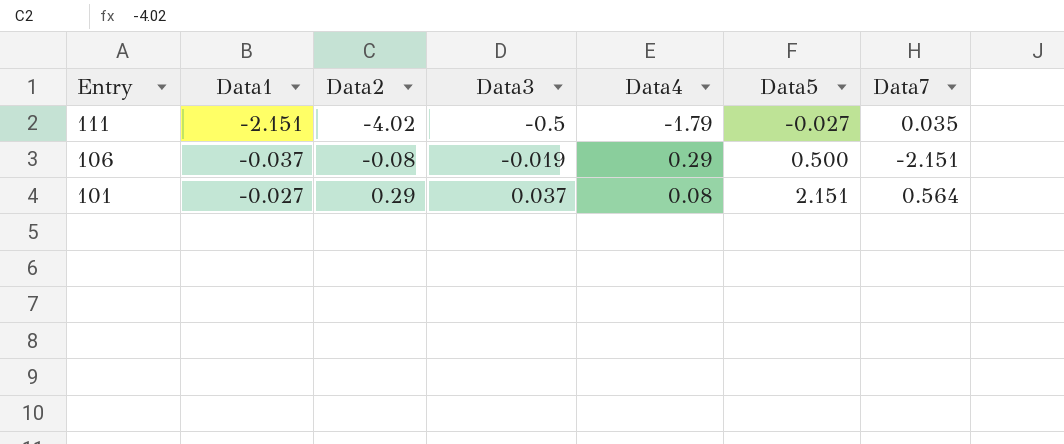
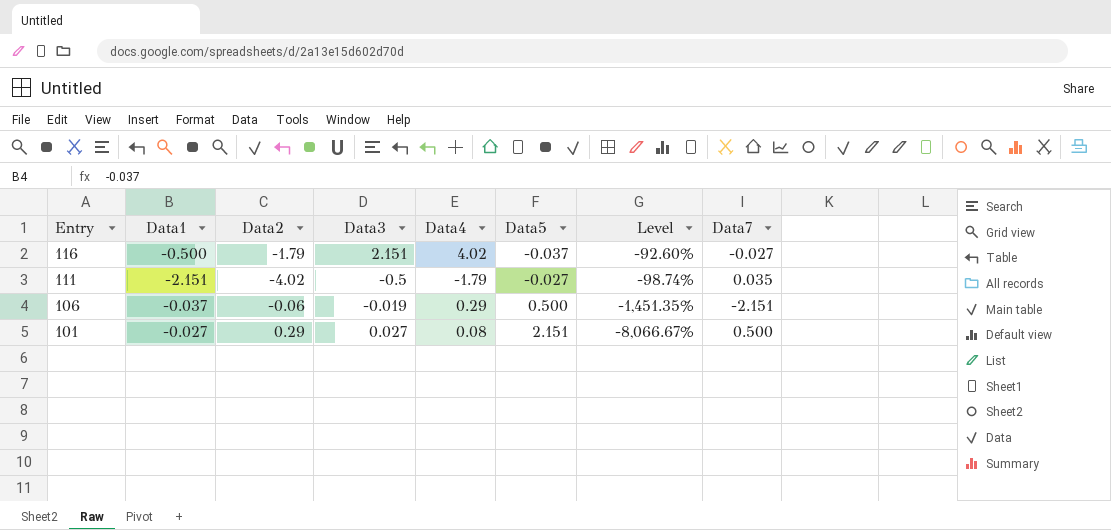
column Level | formula: none -> ([Data5] - [Data1]) / [Data1]
row 116: none -> -0.500 | -1.79 | 2.151 | 4.02 | -0.037 | -92.60% | -0.027
106 | Data2: -0.08 -> -0.06
101 | Data3: 0.037 -> 0.027
101 | Data7: 0.564 -> 0.500

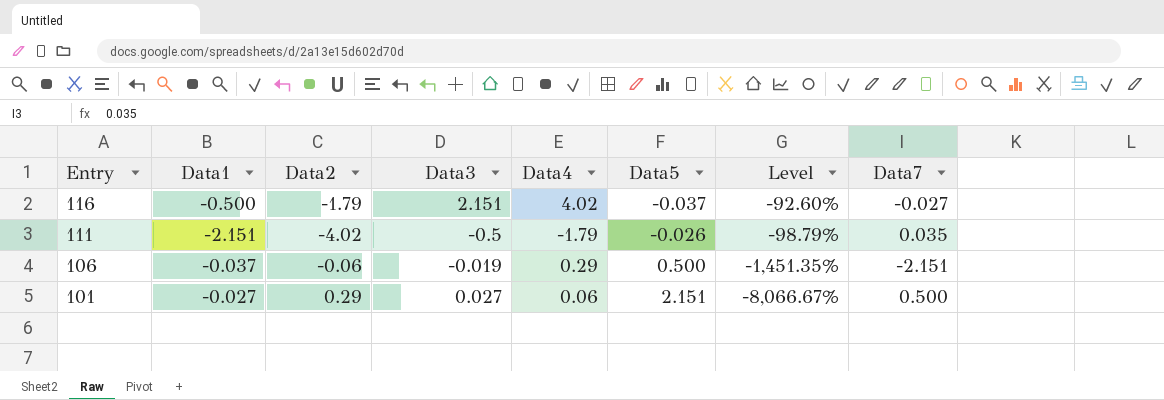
111 | Data5: -0.027 -> -0.026
111 | Level: -98.74% -> -98.79%
101 | Data4: 0.08 -> 0.06

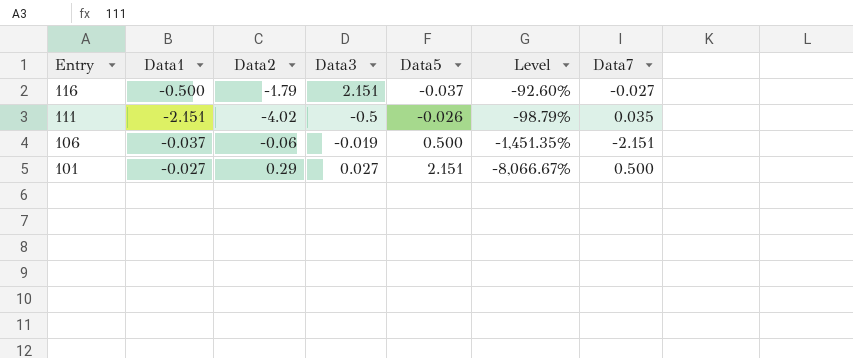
column Data4 | position: 5 -> none

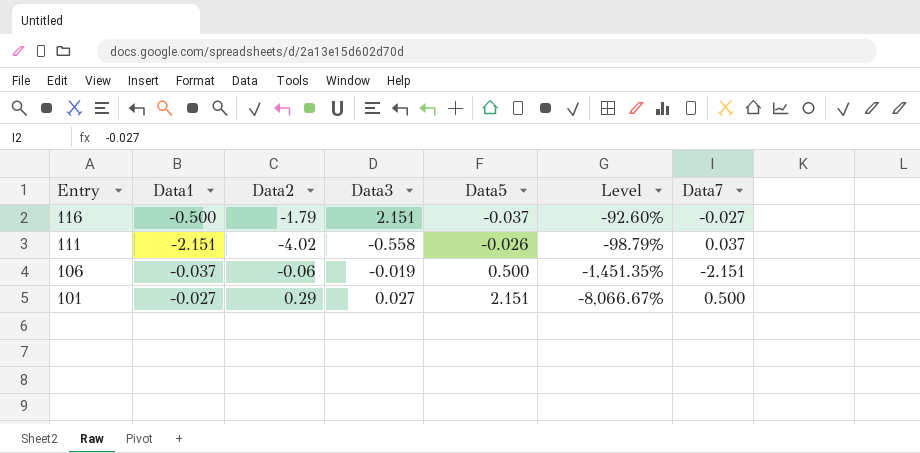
111 | Data3: -0.5 -> -0.558
111 | Data7: 0.035 -> 0.037

